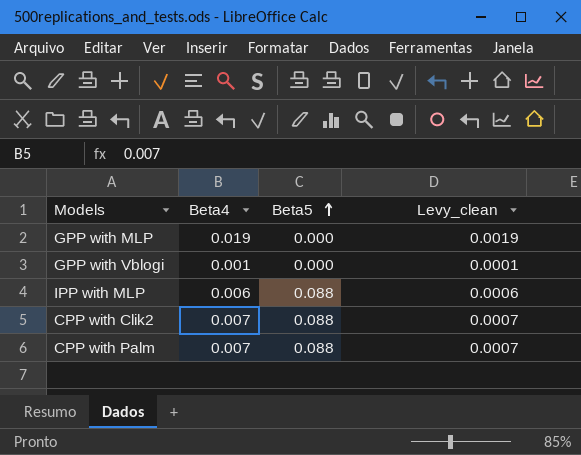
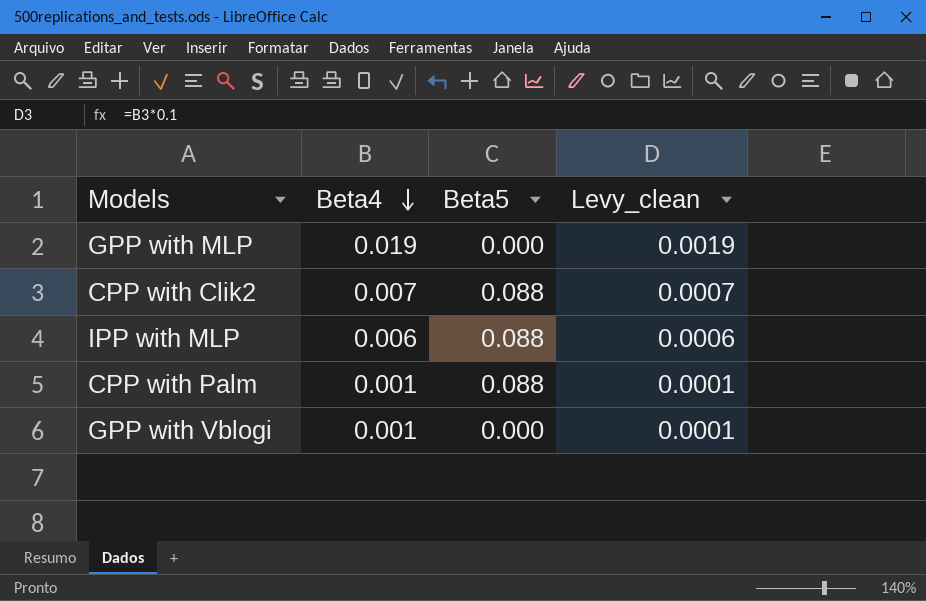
row order: Beta5 ascending -> Beta4 descending
CPP with Palm | Beta4: 0.007 -> 0.001
CPP with Palm | Levy_clean: 0.0007 -> 0.0001

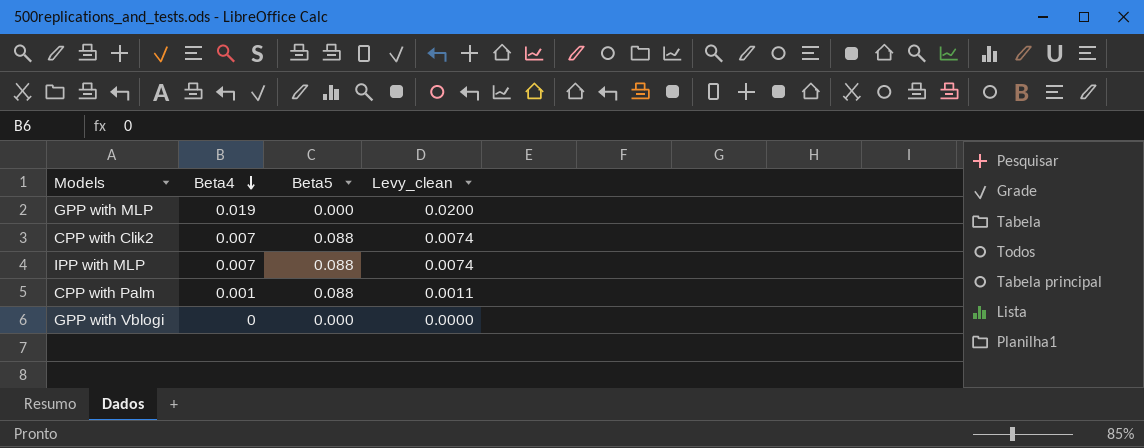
column Levy_clean | formula: [Beta4] * 0.1 -> [Beta4] * 1.05
IPP with MLP | Beta4: 0.006 -> 0.007
GPP with Vblogi | Beta4: 0.001 -> 0

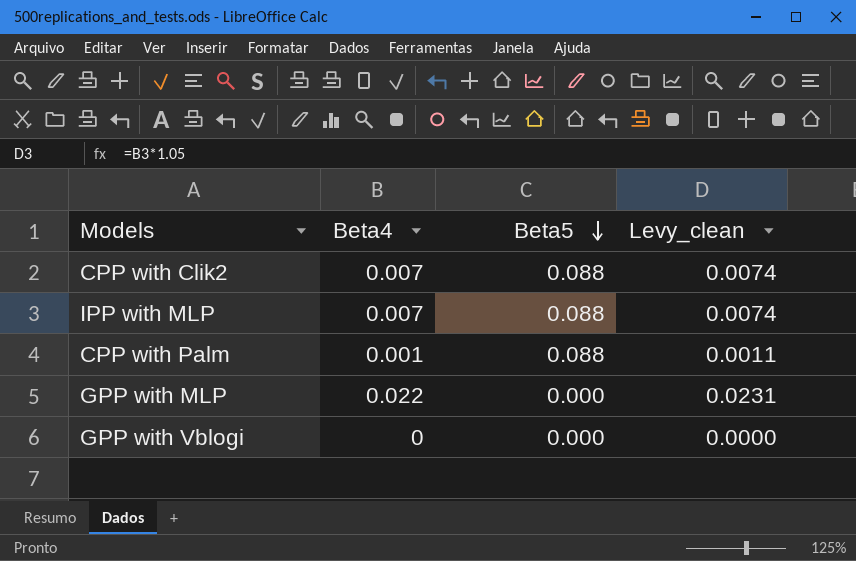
row order: Beta4 descending -> Beta5 descending
GPP with MLP | Beta4: 0.019 -> 0.022
GPP with MLP | Levy_clean: 0.0200 -> 0.0231

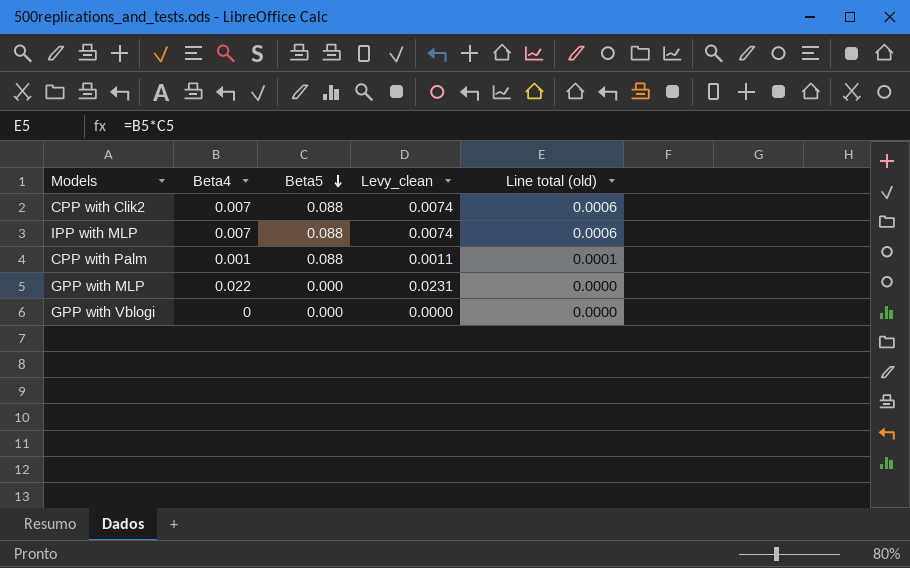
column Line total (old) | formula: none -> [Beta4] * [Beta5]

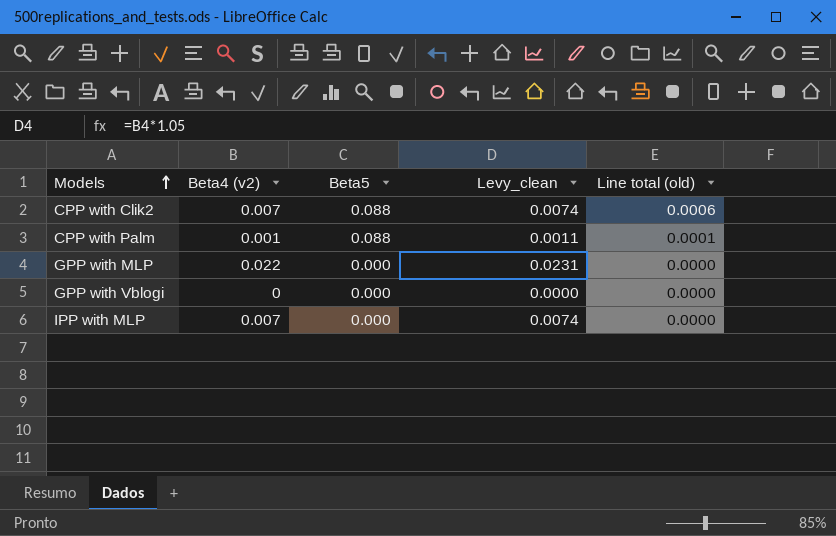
row order: Beta5 descending -> Models ascending
column name: Beta4 -> Beta4 (v2)
IPP with MLP | Beta5: 0.088 -> 0.000
IPP with MLP | Line total (old): 0.0006 -> 0.0000

